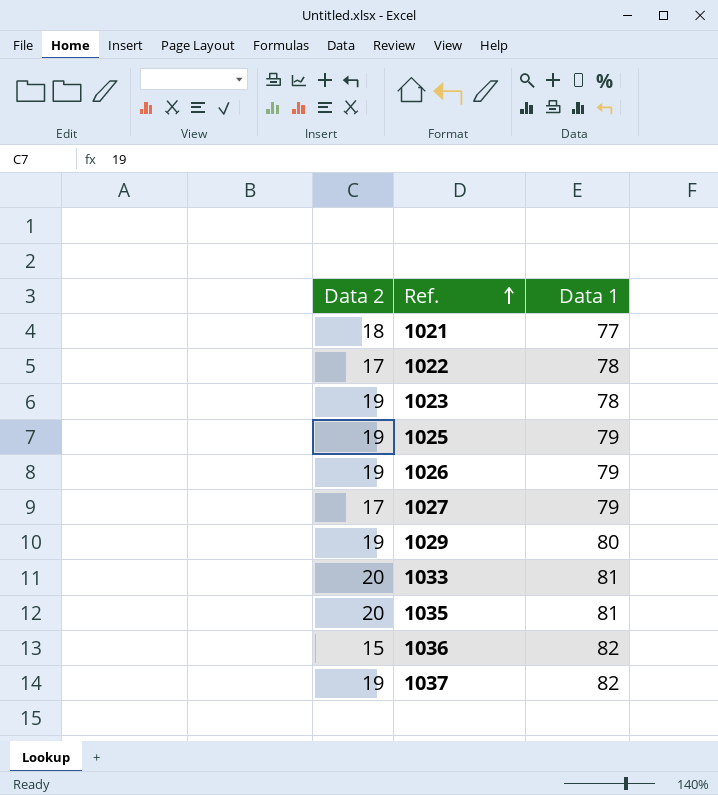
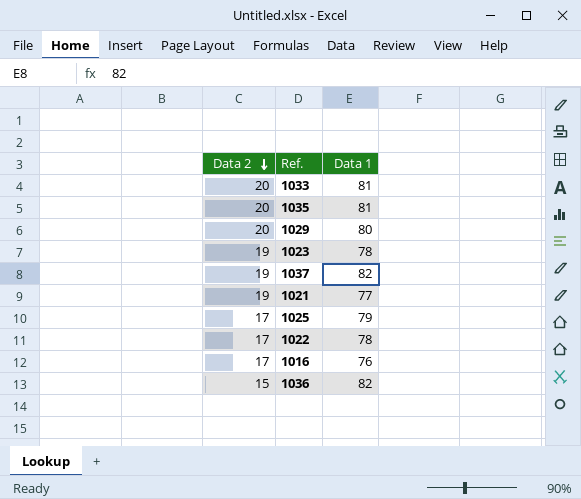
row order: Ref. ascending -> Data 2 descending
row 1026: 19 | 79 -> none
row 1027: 17 | 79 -> none
1029 | Data 2: 19 -> 20
1021 | Data 2: 18 -> 19
1025 | Data 2: 19 -> 17
row 1016: none -> 17 | 76

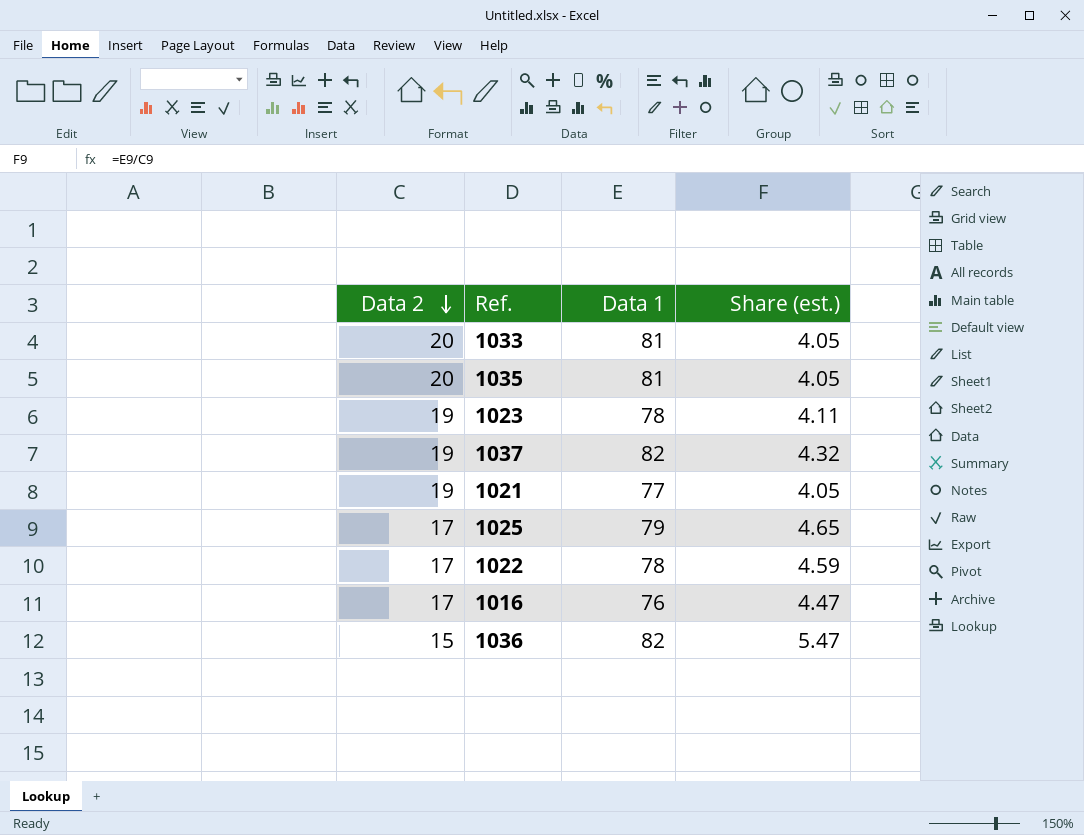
column Share (est.) | formula: none -> [Data 1] / [Data 2]
row 1029: 20 | 80 -> none

